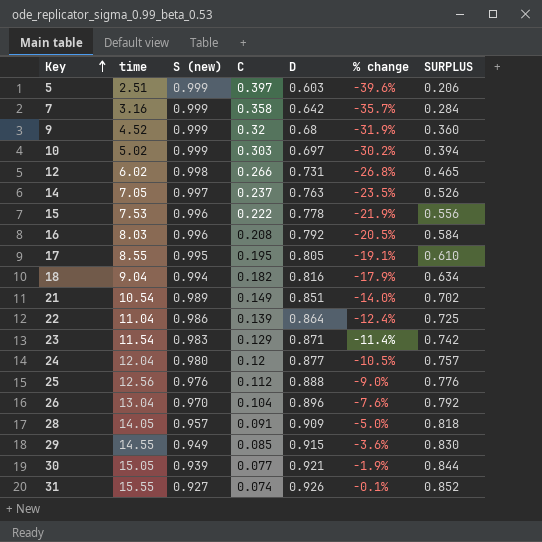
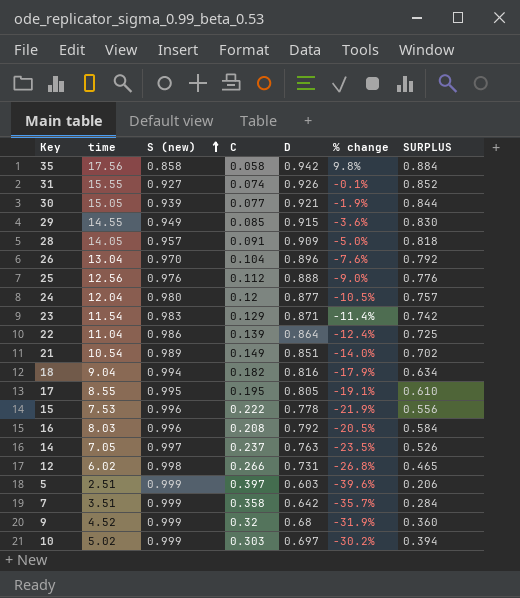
row order: Key ascending -> S (new) ascending
row 35: none -> 17.56 | 0.858 | 0.058 | 0.942 | 9.8% | 0.884
7 | time: 3.16 -> 3.51

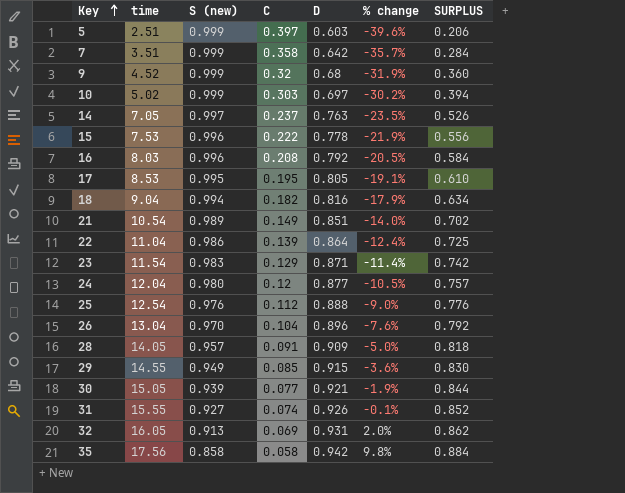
row order: S (new) ascending -> Key ascending
row 12: 6.02 | 0.998 | 0.266 | 0.731 | -26.8% | 0.465 -> none
17 | time: 8.55 -> 8.53
25 | time: 12.56 -> 12.54
row 32: none -> 16.05 | 0.913 | 0.069 | 0.931 | 2.0% | 0.862

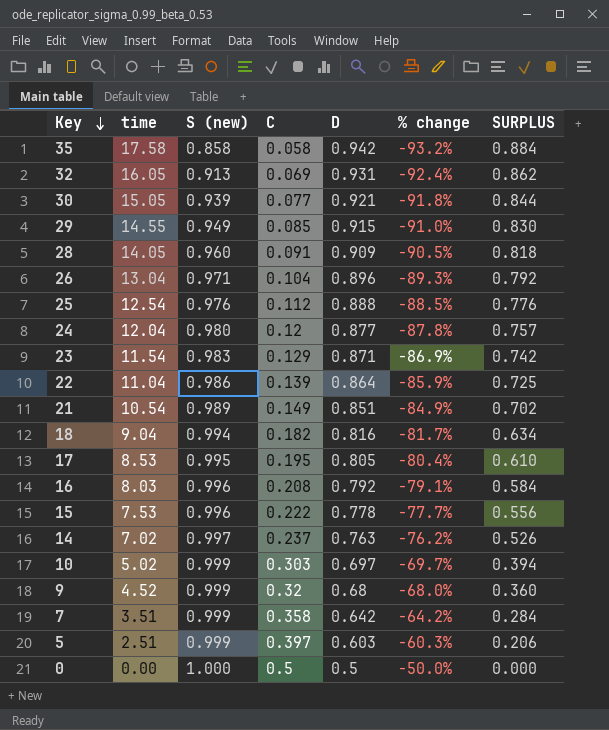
row order: Key ascending -> Key descending
column % change | formula: ([D] - [S (new)]) / [S (new)] -> ([C] - [S (new)]) / [S (new)]
row 31: 15.55 | 0.927 | 0.074 | 0.926 | -0.1% | 0.852 -> none
35 | time: 17.56 -> 17.58
28 | S (new): 0.957 -> 0.960
26 | S (new): 0.970 -> 0.971
14 | time: 7.05 -> 7.02
row 0: none -> 0.00 | 1.000 | 0.5 | 0.5 | -50.0% | 0.000

